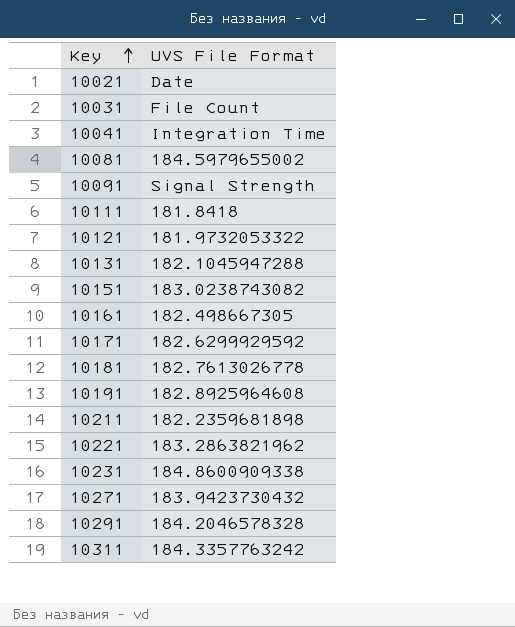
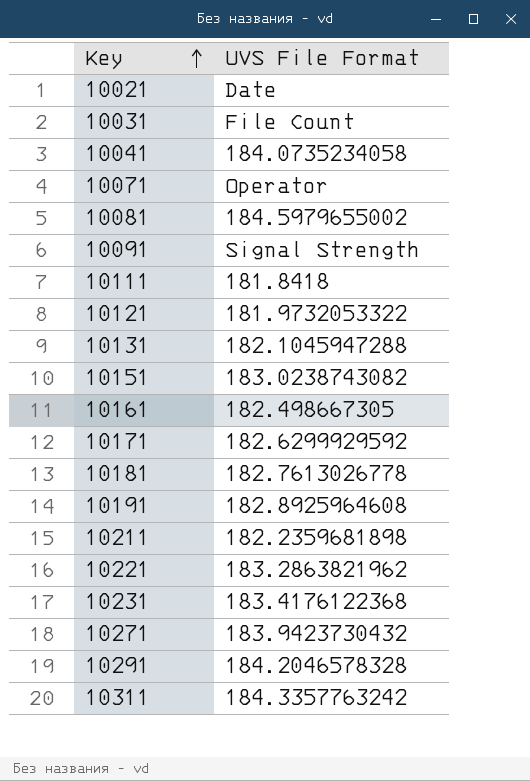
10041 | UVS File Format: Integration Time -> 184.0735234058
row 10071: none -> Operator
10231 | UVS File Format: 184.8600909338 -> 183.4176122368

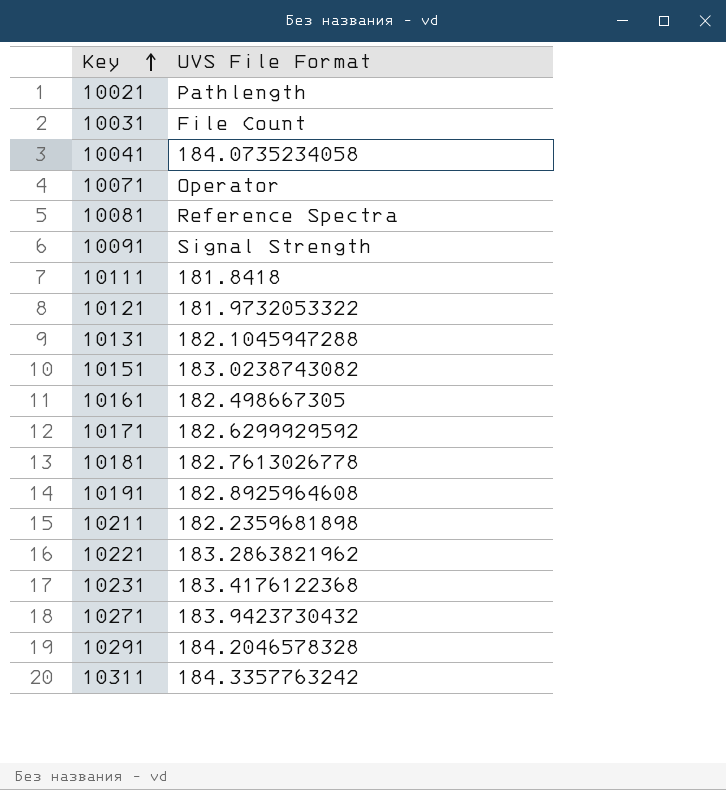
10021 | UVS File Format: Date -> Pathlength
10081 | UVS File Format: 184.5979655002 -> Reference Spectra

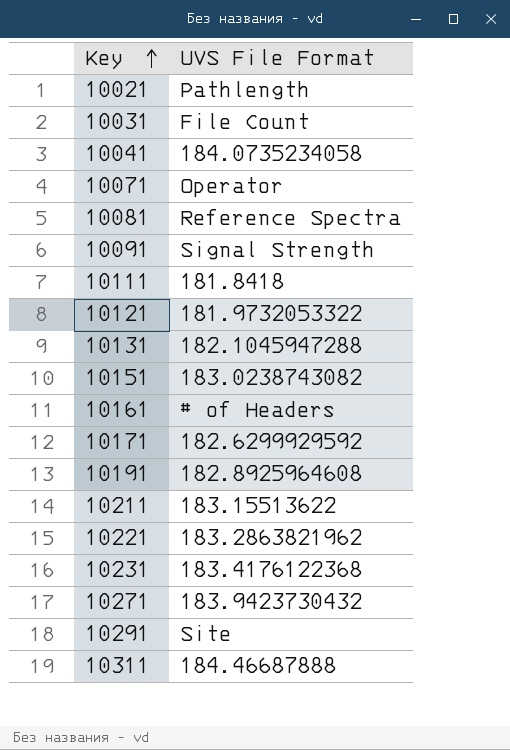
row 10181: 182.7613026778 -> none
10161 | UVS File Format: 182.498667305 -> # of Headers
10211 | UVS File Format: 182.2359681898 -> 183.15513622
10291 | UVS File Format: 184.2046578328 -> Site
10311 | UVS File Format: 184.3357763242 -> 184.46687888

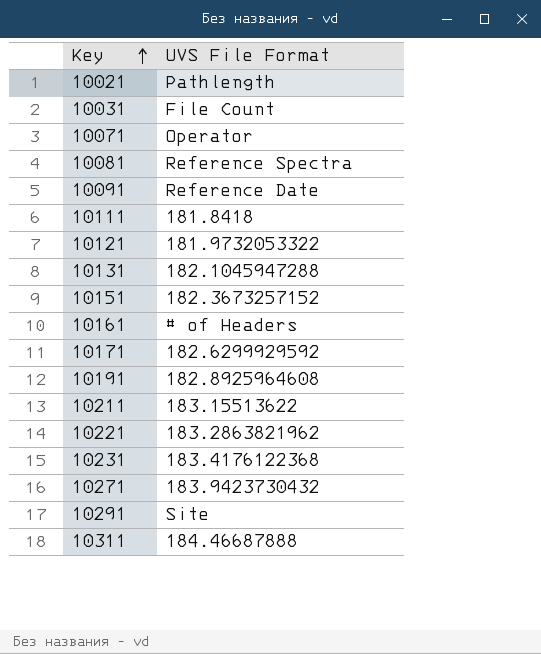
row 10041: 184.0735234058 -> none
10091 | UVS File Format: Signal Strength -> Reference Date
10151 | UVS File Format: 183.0238743082 -> 182.3673257152

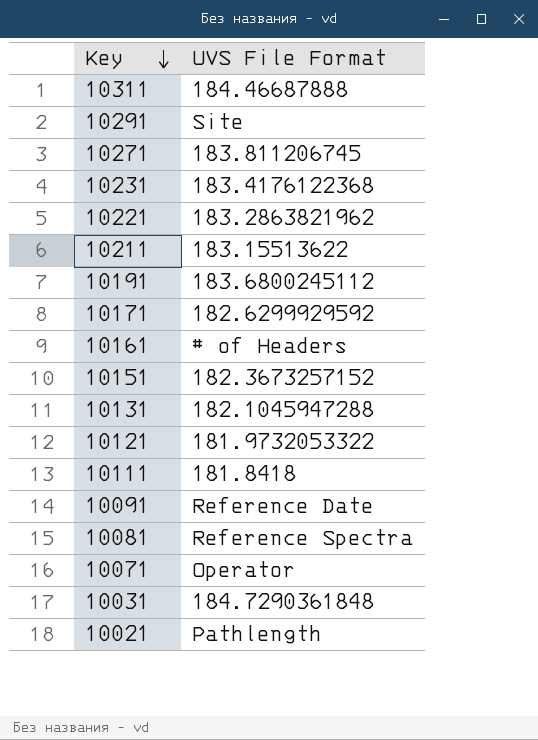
row order: Key ascending -> Key descending
10271 | UVS File Format: 183.9423730432 -> 183.811206745
10191 | UVS File Format: 182.8925964608 -> 183.6800245112
10031 | UVS File Format: File Count -> 184.7290361848

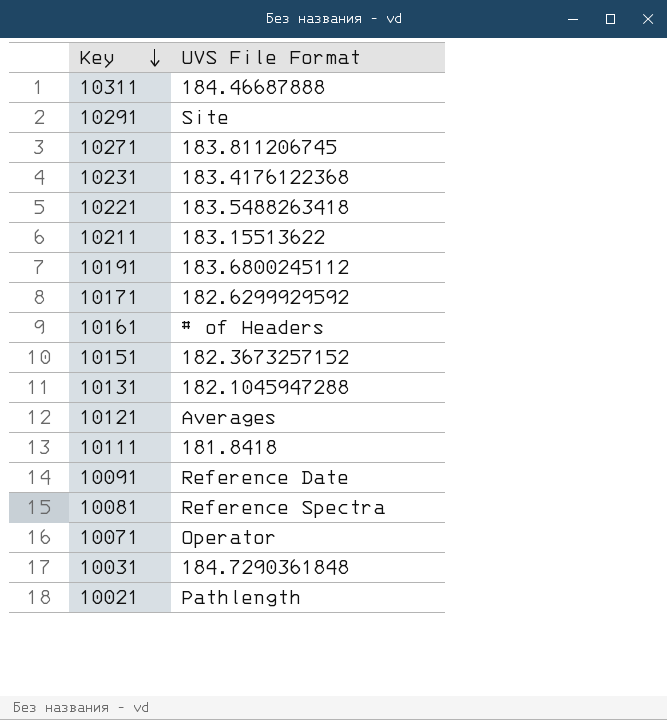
10221 | UVS File Format: 183.2863821962 -> 183.5488263418
10121 | UVS File Format: 181.9732053322 -> Averages

